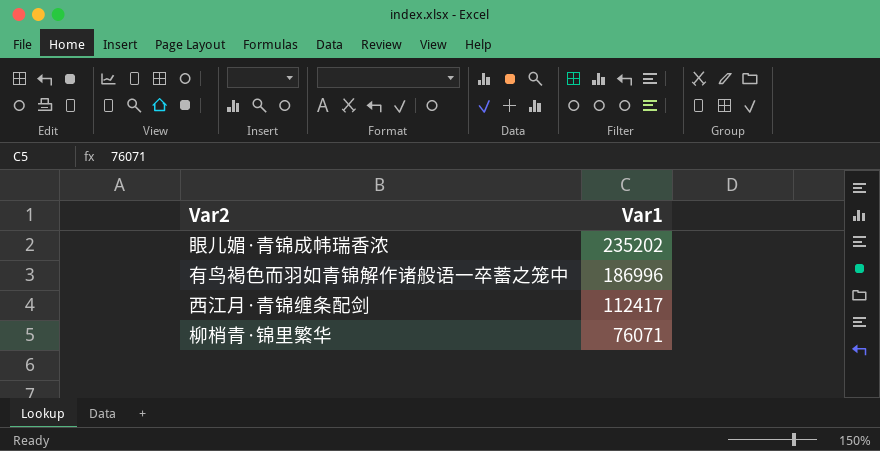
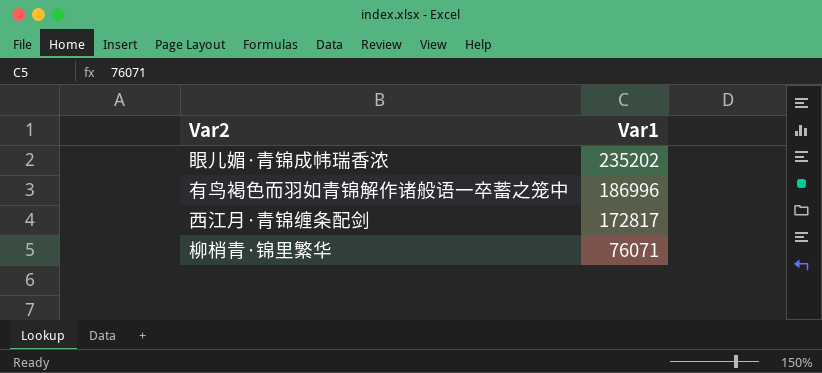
西江月·青锦缠条配剑 | Var1: 112417 -> 172817

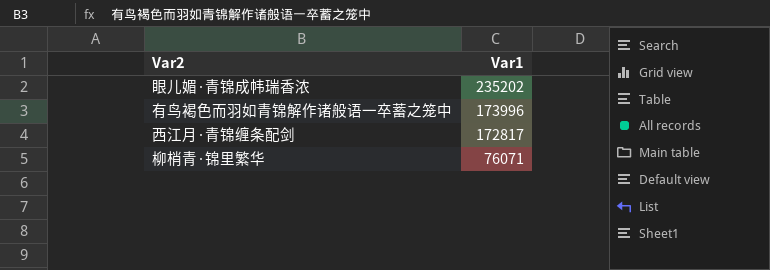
有鸟褐色而羽如青锦解作诸般语一卒蓄之笼中 | Var1: 186996 -> 173996

